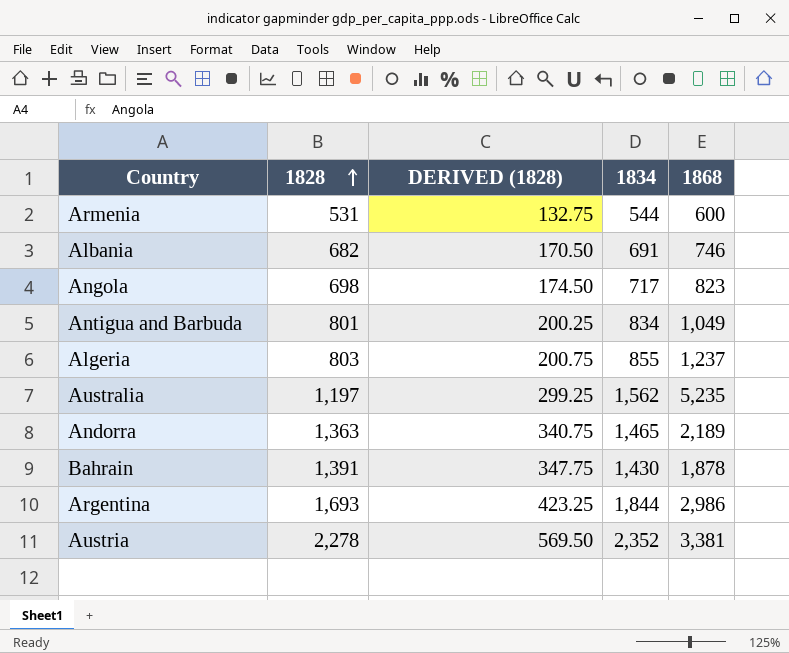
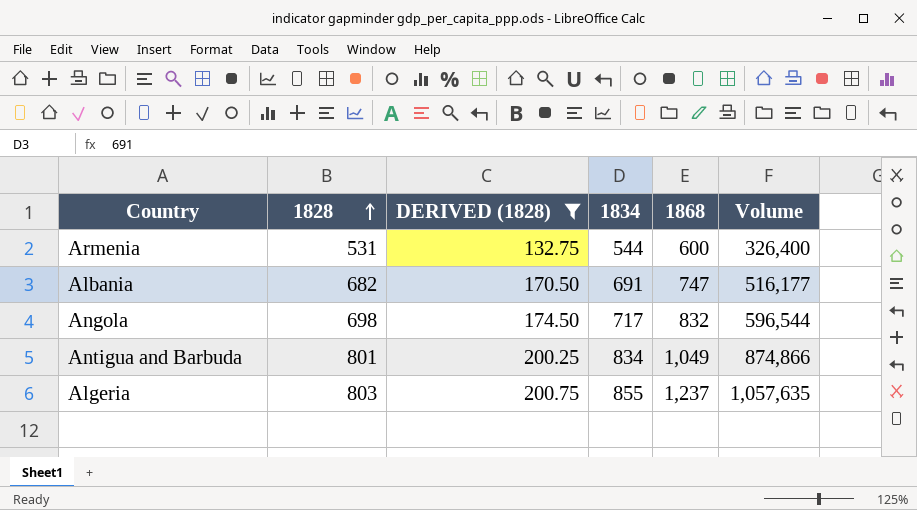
filter: none -> DERIVED (1828) <= 200.75
column Volume | formula: none -> [1834] * [1868]
Albania | 1868: 746 -> 747
Angola | 1868: 823 -> 832

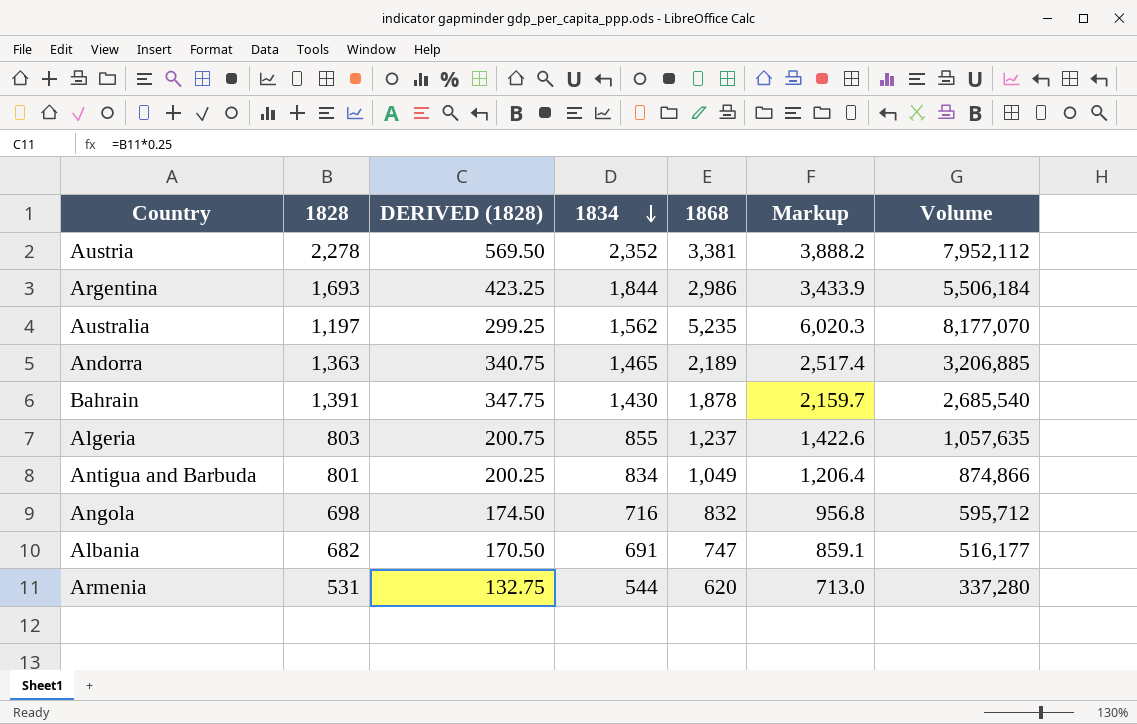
filter: DERIVED (1828) <= 200.75 -> none
row order: 1828 ascending -> 1834 descending
column Markup | formula: none -> [1868] * 1.15
Angola | 1834: 717 -> 716
Angola | Volume: 596,544 -> 595,712
Armenia | 1868: 600 -> 620
Armenia | Volume: 326,400 -> 337,280

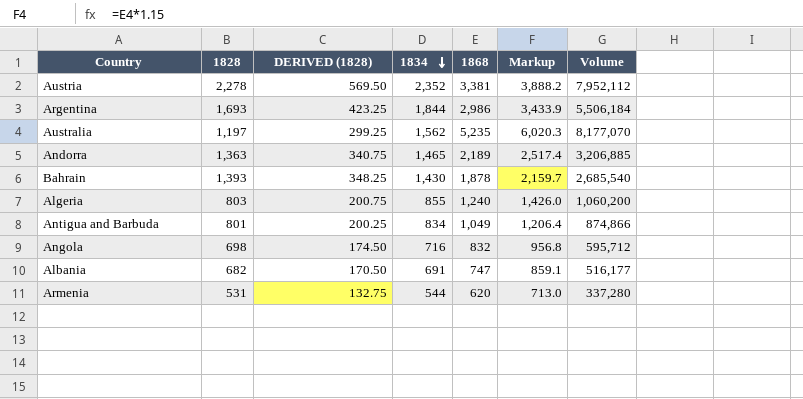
Bahrain | 1828: 1,391 -> 1,393
Bahrain | DERIVED (1828): 347.75 -> 348.25
Algeria | 1868: 1,237 -> 1,240
Algeria | Markup: 1,422.6 -> 1,426.0
Algeria | Volume: 1,057,635 -> 1,060,200

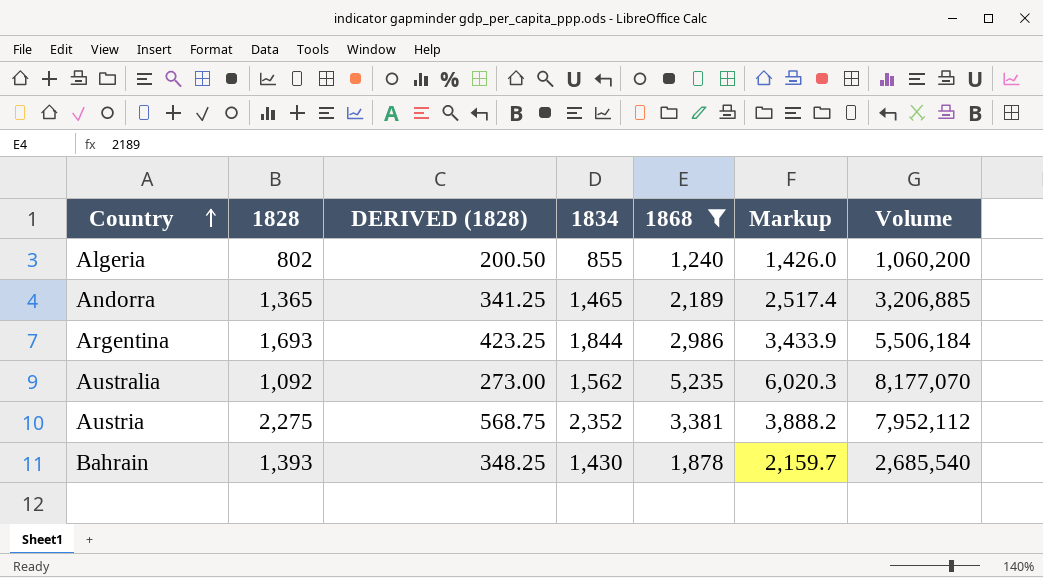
filter: none -> 1868 >= 1,240
row order: 1834 descending -> Country ascending
Algeria | 1828: 803 -> 802
Algeria | DERIVED (1828): 200.75 -> 200.50
Andorra | 1828: 1,363 -> 1,365
Andorra | DERIVED (1828): 340.75 -> 341.25
Australia | 1828: 1,197 -> 1,092
Australia | DERIVED (1828): 299.25 -> 273.00
Austria | 1828: 2,278 -> 2,275
Austria | DERIVED (1828): 569.50 -> 568.75

